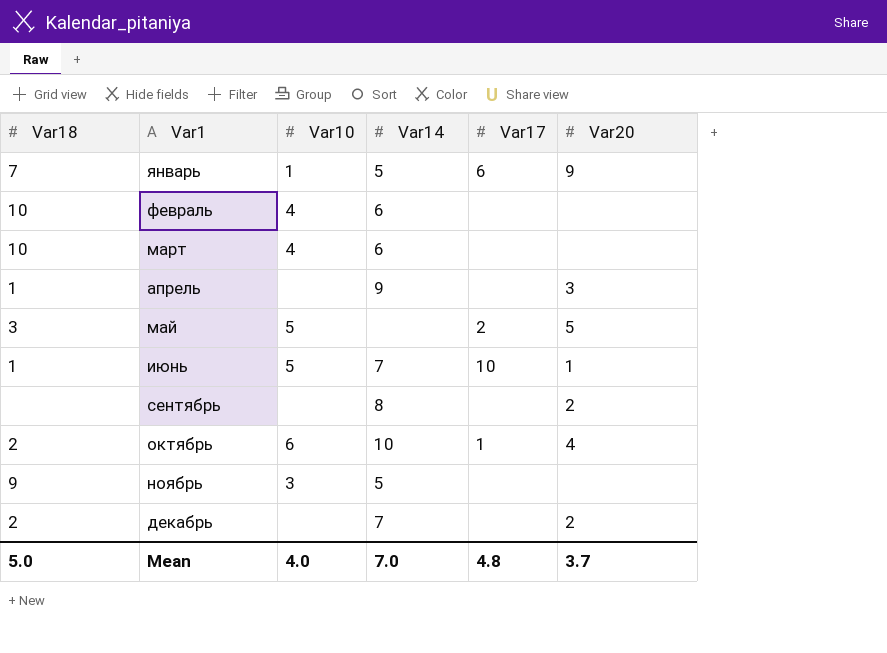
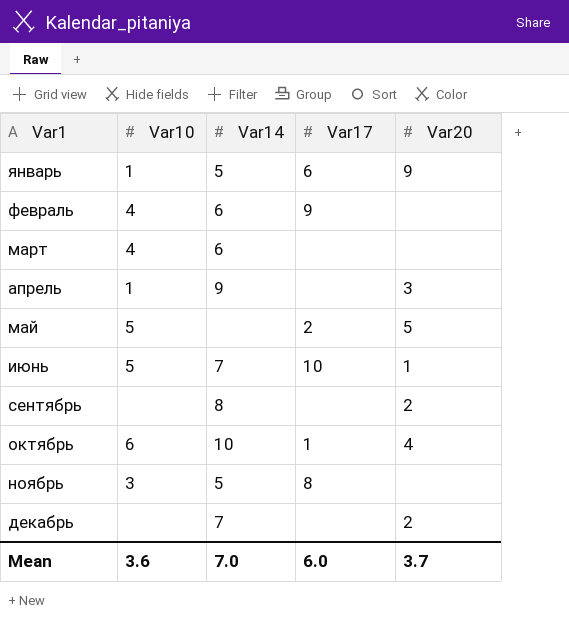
column Var18 | position: 1 -> none
февраль | Var17: none -> 9
апрель | Var10: none -> 1
ноябрь | Var17: none -> 8
Mean | Var10: 4.0 -> 3.6
Mean | Var17: 4.8 -> 6.0

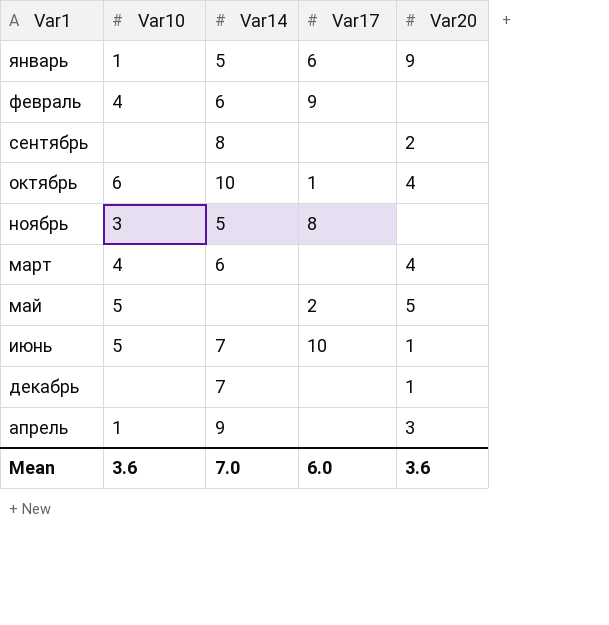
row order: none -> Var1 descending
март | Var20: none -> 4
декабрь | Var20: 2 -> 1
Mean | Var20: 3.7 -> 3.6

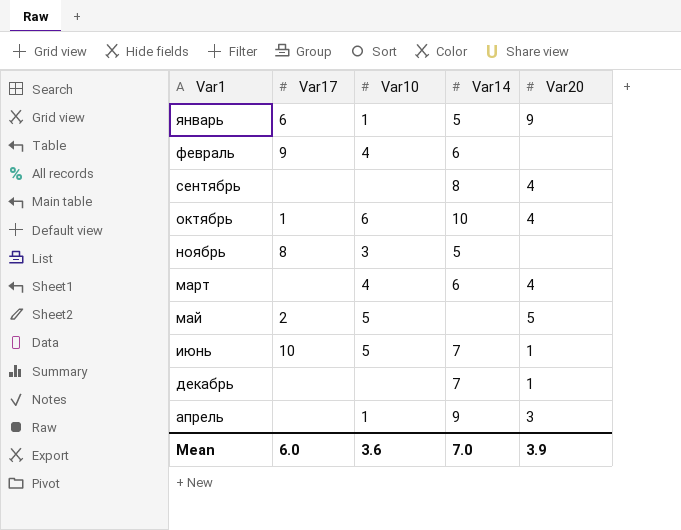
column Var17 | position: 4 -> 2
сентябрь | Var20: 2 -> 4
Mean | Var20: 3.6 -> 3.9

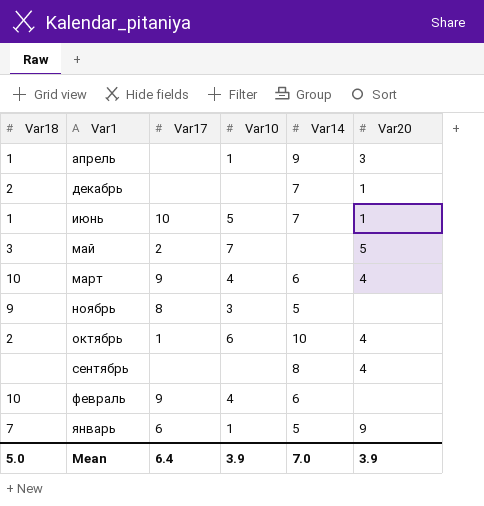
row order: Var1 descending -> Var1 ascending
column Var18 | position: none -> 1
май | Var10: 5 -> 7
март | Var17: none -> 9
Mean | Var17: 6.0 -> 6.4
Mean | Var10: 3.6 -> 3.9

